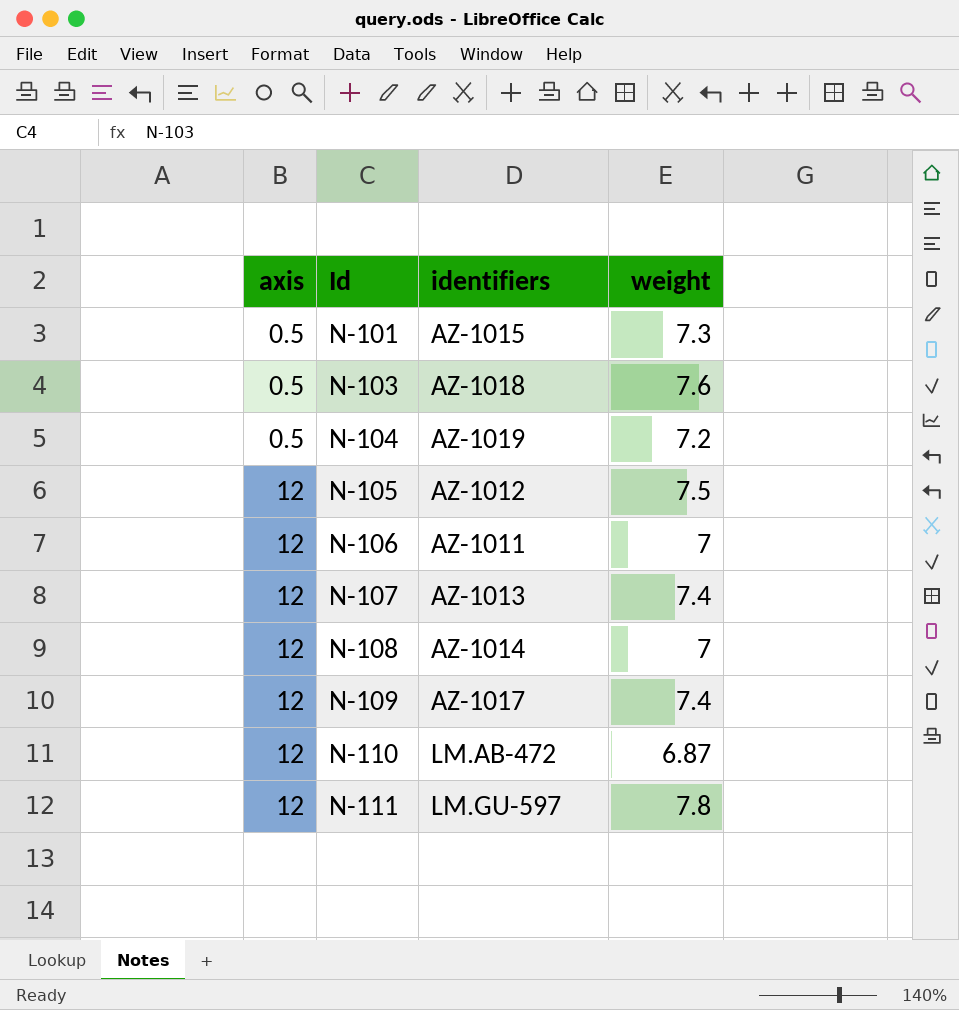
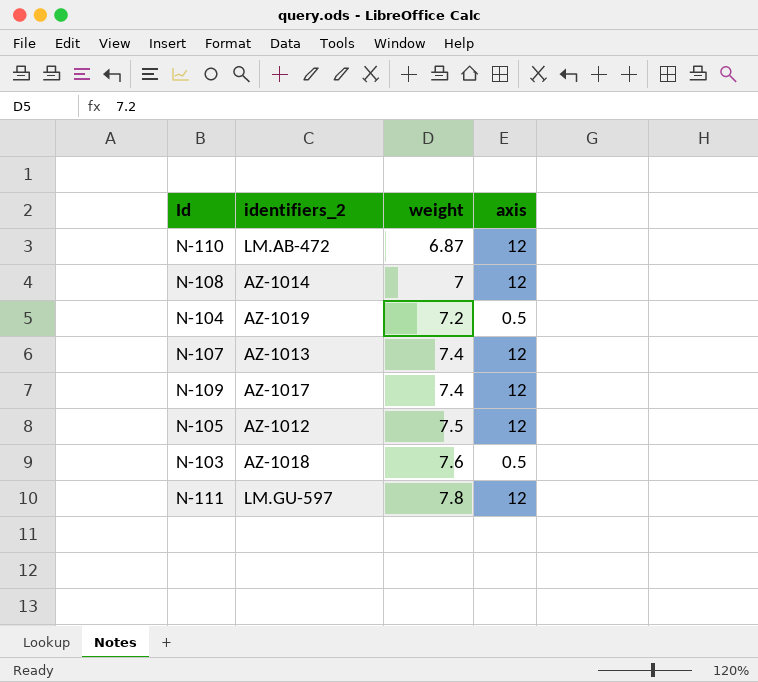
row order: axis ascending -> weight ascending
column name: identifiers -> identifiers_2
column axis | position: 1 -> 4
row N-101: 0.5 | AZ-1015 | 7.3 -> none
row N-106: 12 | AZ-1011 | 7 -> none

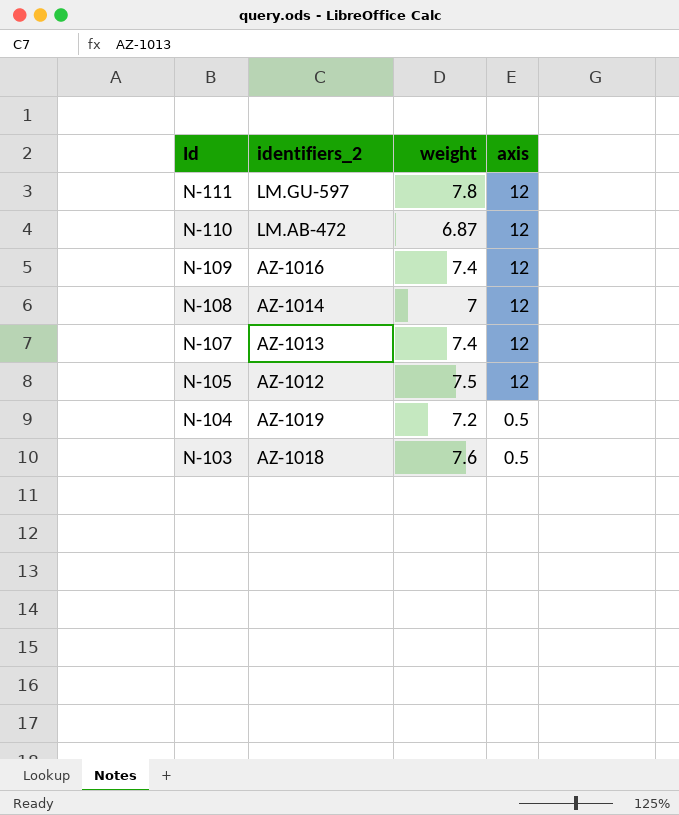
row order: weight ascending -> Id descending
N-109 | identifiers_2: AZ-1017 -> AZ-1016

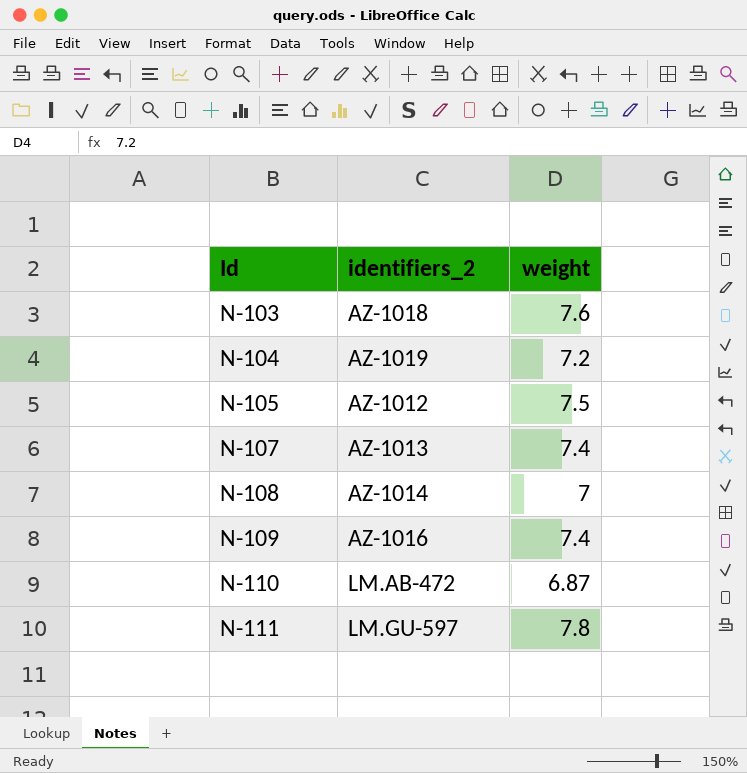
row order: Id descending -> Id ascending
column axis | position: 4 -> none

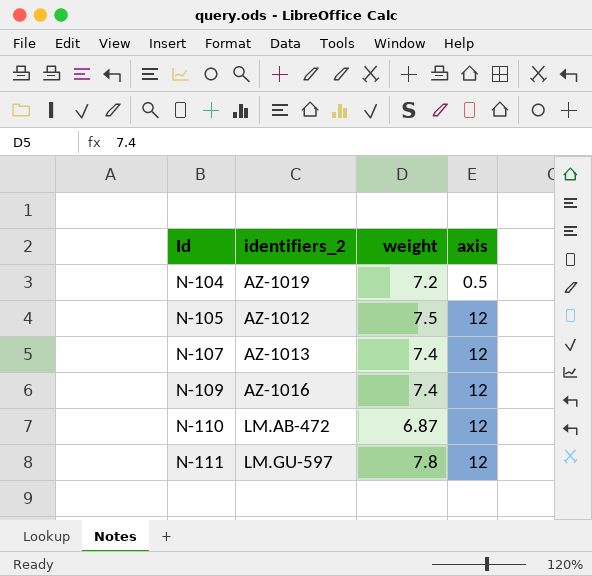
column axis | position: none -> 4
row N-103: AZ-1018 | 7.6 -> none
row N-108: AZ-1014 | 7 -> none

